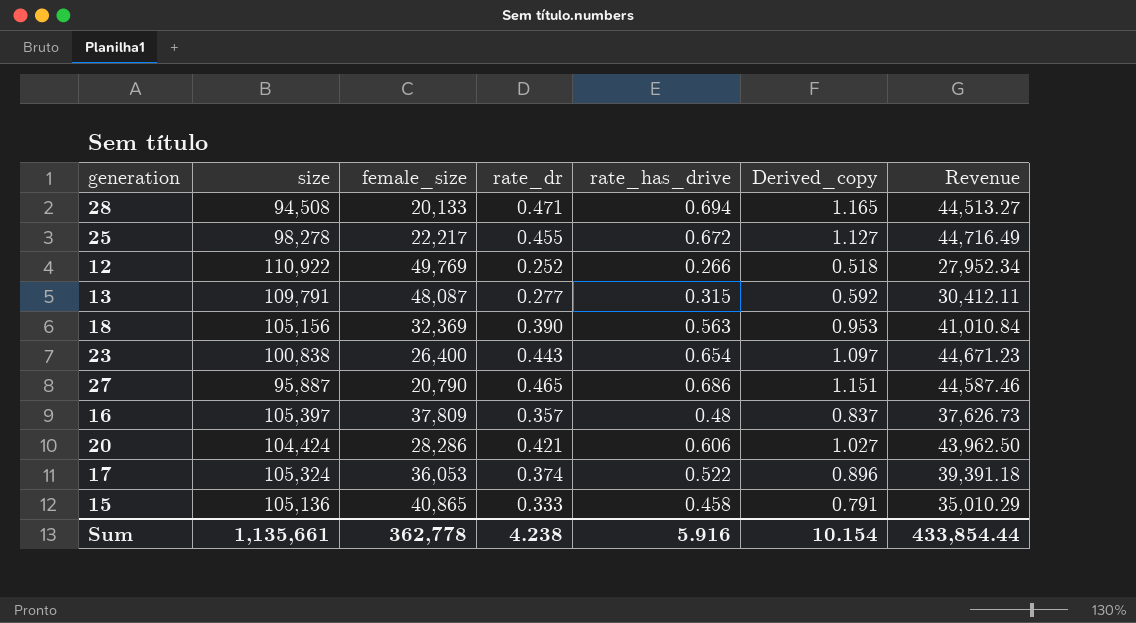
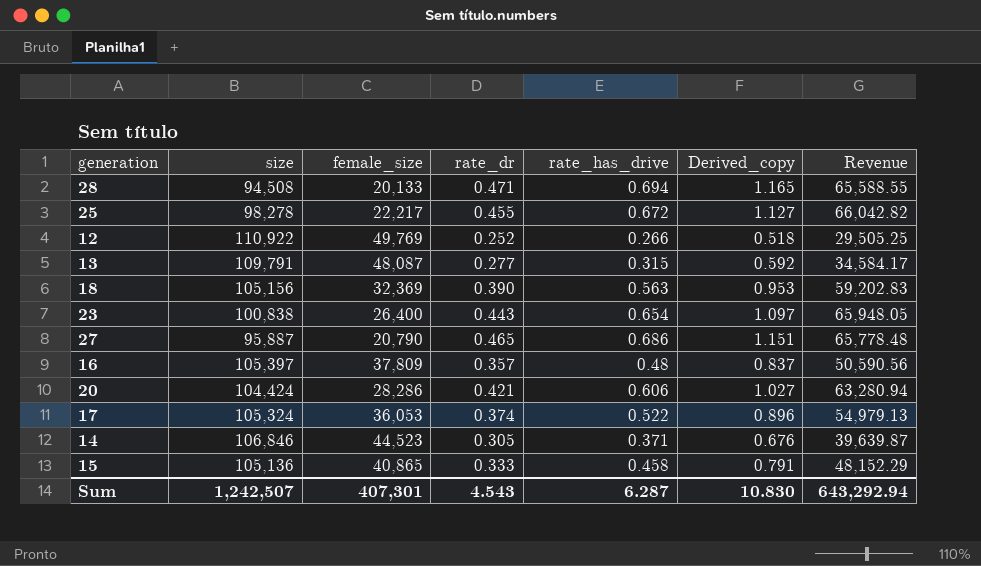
column Revenue | formula: [size] * [rate_dr] -> [size] * [rate_has_drive]
row 14: none -> 106,846 | 44,523 | 0.305 | 0.371 | 0.676 | 39,639.87
Sum | size: 1,135,661 -> 1,242,507
Sum | female_size: 362,778 -> 407,301
Sum | rate_dr: 4.238 -> 4.543
Sum | rate_has_drive: 5.916 -> 6.287
Sum | Derived_copy: 10.154 -> 10.830
Sum | Revenue: 433,854.44 -> 643,292.94

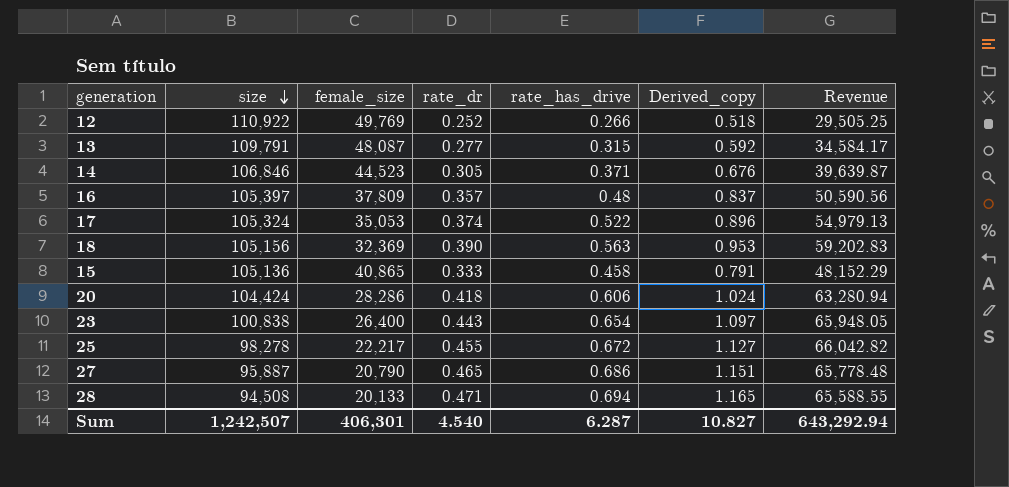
row order: none -> size descending
17 | female_size: 36,053 -> 35,053
20 | rate_dr: 0.421 -> 0.418
20 | Derived_copy: 1.027 -> 1.024
Sum | female_size: 407,301 -> 406,301
Sum | rate_dr: 4.543 -> 4.540
Sum | Derived_copy: 10.830 -> 10.827

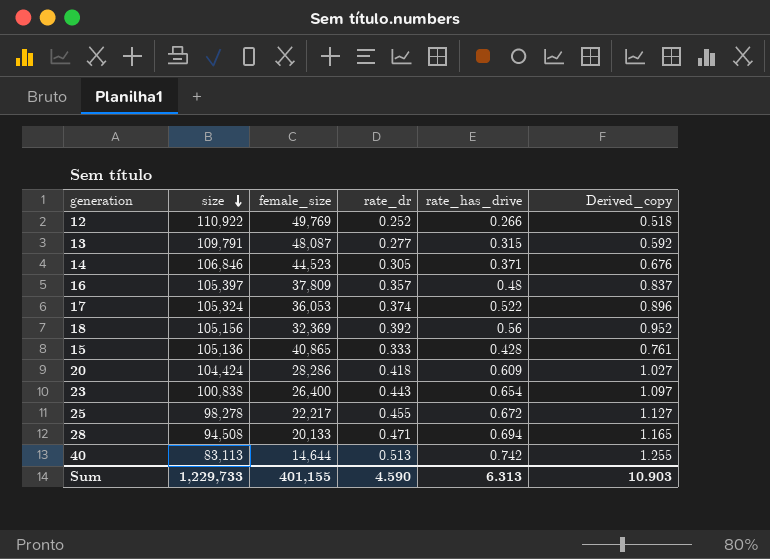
column Revenue | formula: [size] * [rate_has_drive] -> none
row 27: 95,887 | 20,790 | 0.465 | 0.686 | 1.151 | 65,778.48 -> none
17 | female_size: 35,053 -> 36,053
18 | rate_dr: 0.390 -> 0.392
18 | rate_has_drive: 0.563 -> 0.56
18 | Derived_copy: 0.953 -> 0.952
15 | rate_has_drive: 0.458 -> 0.428
15 | Derived_copy: 0.791 -> 0.761
20 | rate_has_drive: 0.606 -> 0.609
20 | Derived_copy: 1.024 -> 1.027
row 40: none -> 83,113 | 14,644 | 0.513 | 0.742 | 1.255
Sum | size: 1,242,507 -> 1,229,733
Sum | female_size: 406,301 -> 401,155
Sum | rate_dr: 4.540 -> 4.590
Sum | rate_has_drive: 6.287 -> 6.313
Sum | Derived_copy: 10.827 -> 10.903

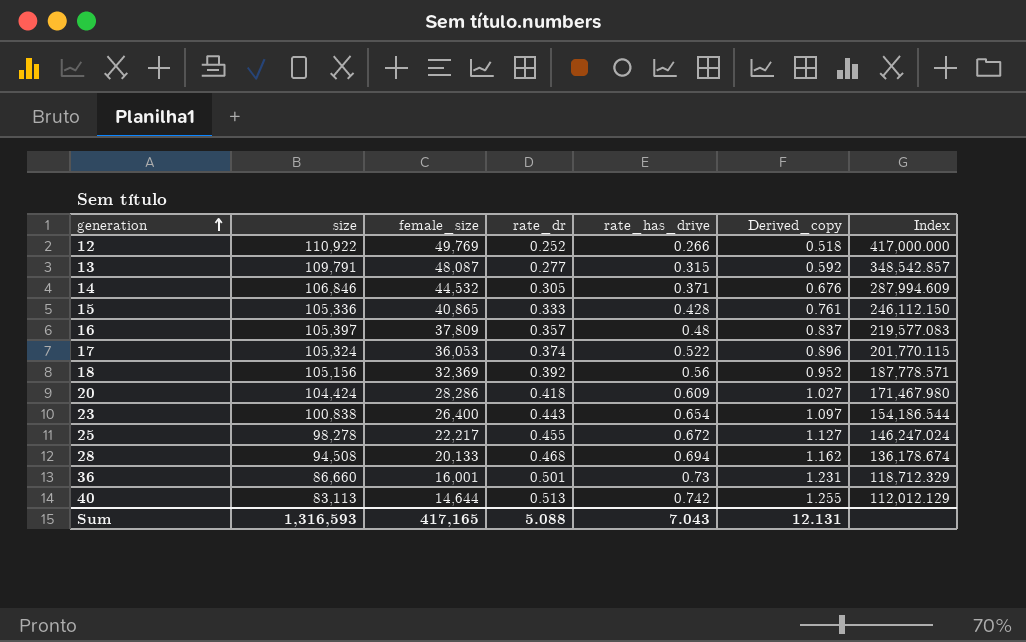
row order: size descending -> generation ascending
column Index | formula: none -> [size] / [rate_has_drive]
14 | female_size: 44,523 -> 44,532
15 | size: 105,136 -> 105,336
28 | rate_dr: 0.471 -> 0.468
28 | Derived_copy: 1.165 -> 1.162
row 36: none -> 86,660 | 16,001 | 0.501 | 0.73 | 1.231 | 118,712.329
Sum | size: 1,229,733 -> 1,316,593
Sum | female_size: 401,155 -> 417,165
Sum | rate_dr: 4.590 -> 5.088
Sum | rate_has_drive: 6.313 -> 7.043
Sum | Derived_copy: 10.903 -> 12.131

